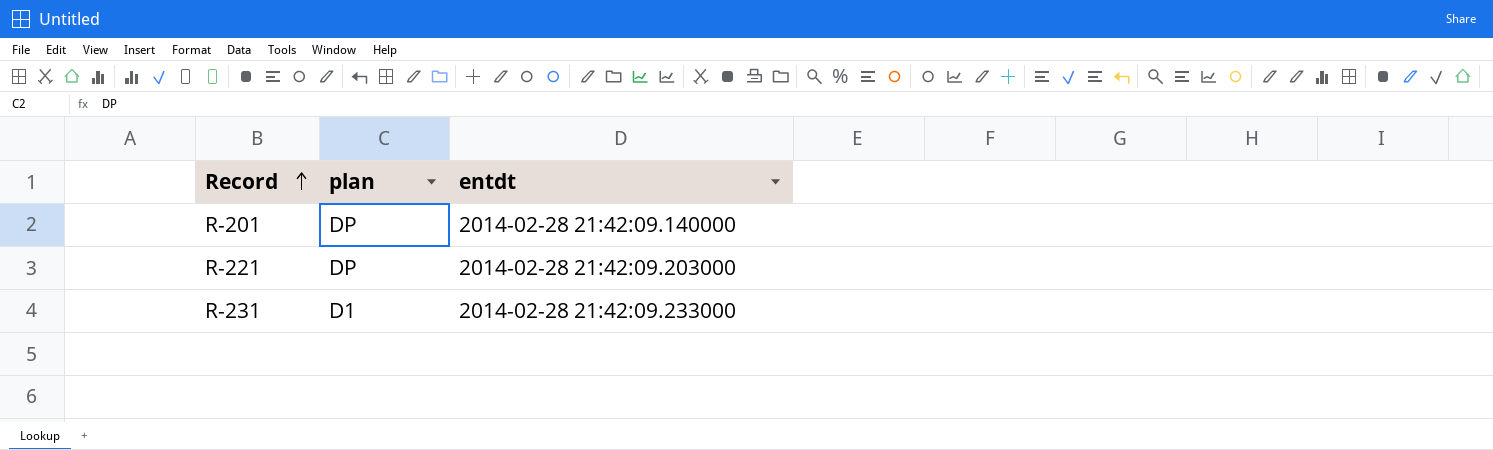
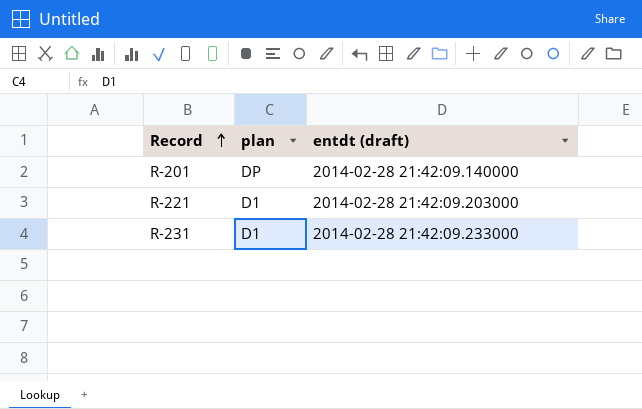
column name: entdt -> entdt (draft)
R-221 | plan: DP -> D1

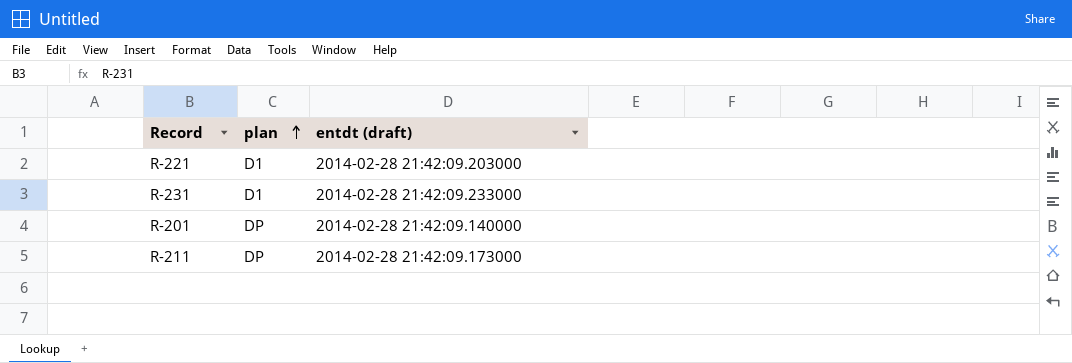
row order: Record ascending -> plan ascending
row R-211: none -> DP | 2014-02-28 21:42:09.173000

